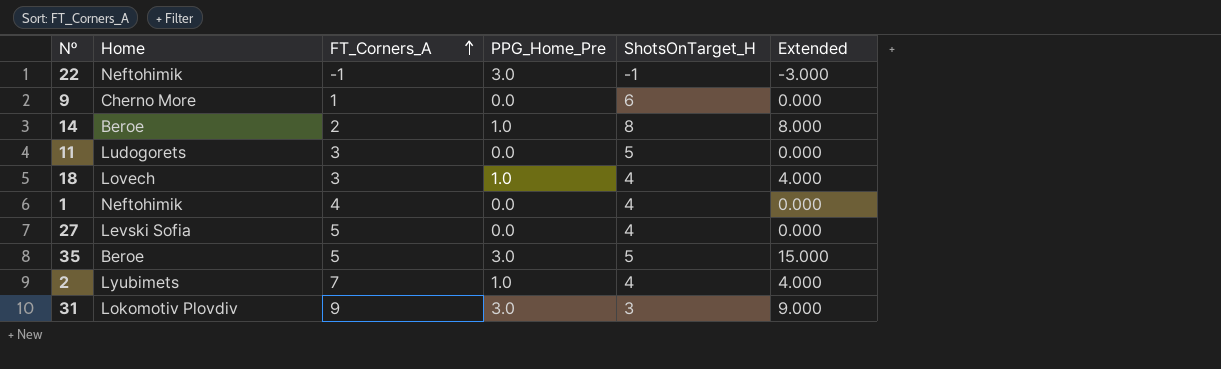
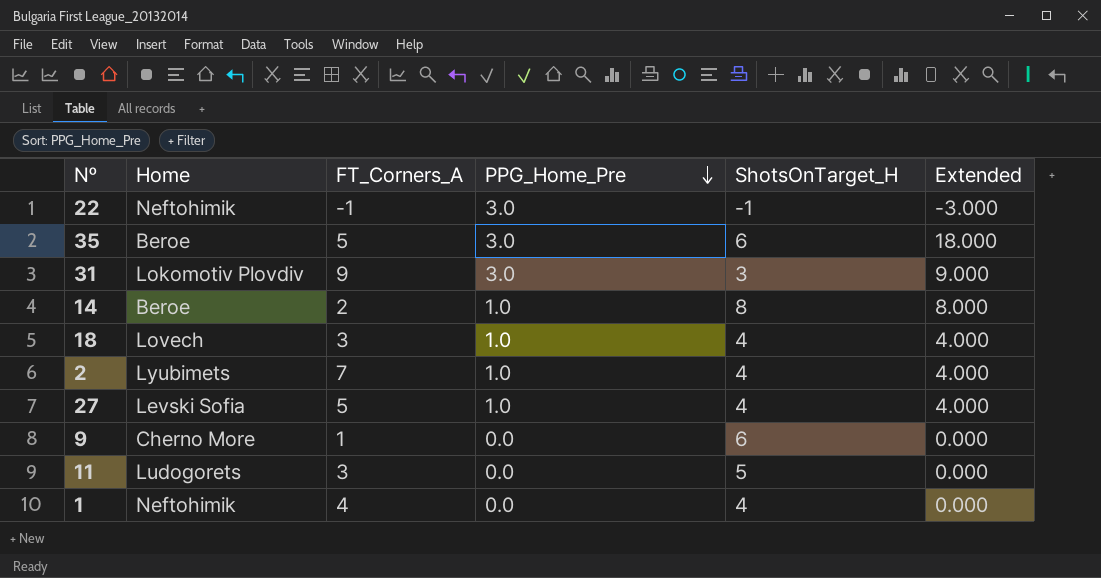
row order: FT_Corners_A ascending -> PPG_Home_Pre descending
35 | ShotsOnTarget_H: 5 -> 6
35 | Extended: 15.000 -> 18.000
27 | PPG_Home_Pre: 0.0 -> 1.0
27 | Extended: 0.000 -> 4.000

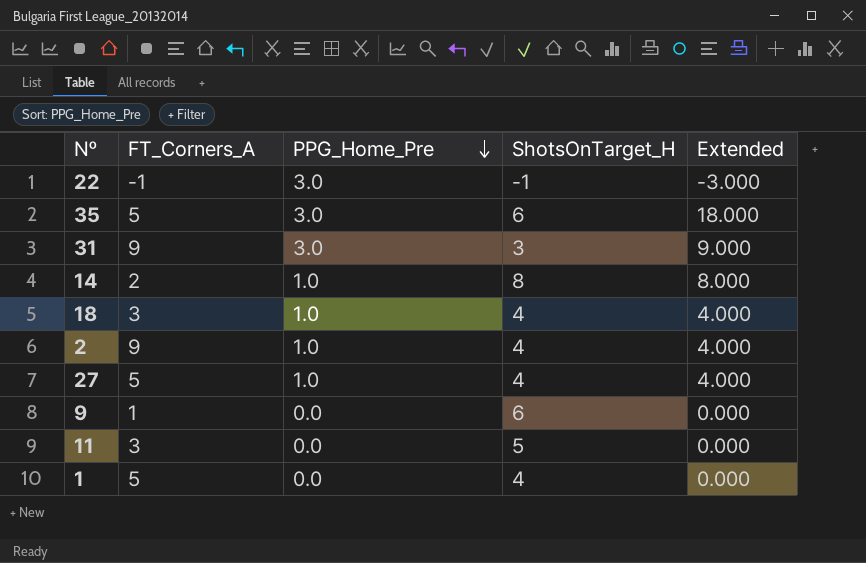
column Home | position: 2 -> none
2 | FT_Corners_A: 7 -> 9
1 | FT_Corners_A: 4 -> 5

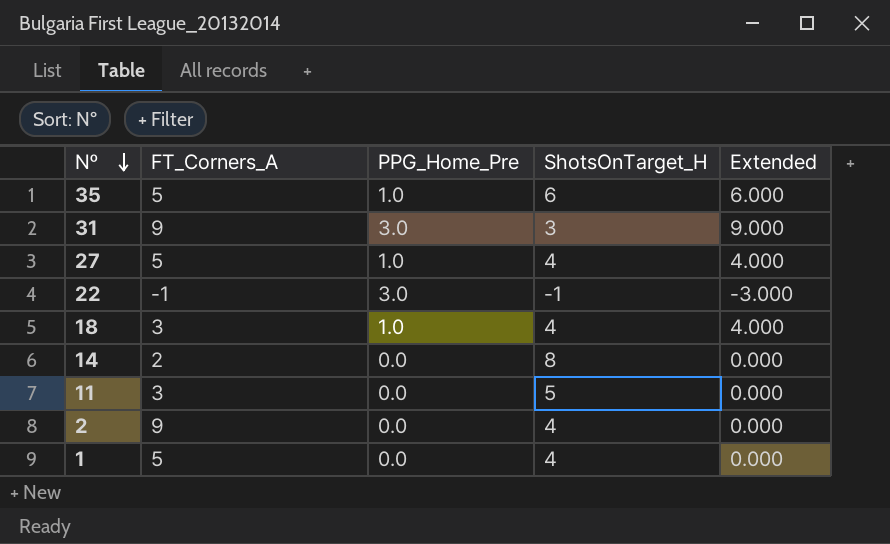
row order: PPG_Home_Pre descending -> Nº descending
row 9: 1 | 0.0 | 6 | 0.000 -> none
35 | PPG_Home_Pre: 3.0 -> 1.0
35 | Extended: 18.000 -> 6.000
14 | PPG_Home_Pre: 1.0 -> 0.0
14 | Extended: 8.000 -> 0.000
2 | PPG_Home_Pre: 1.0 -> 0.0
2 | Extended: 4.000 -> 0.000

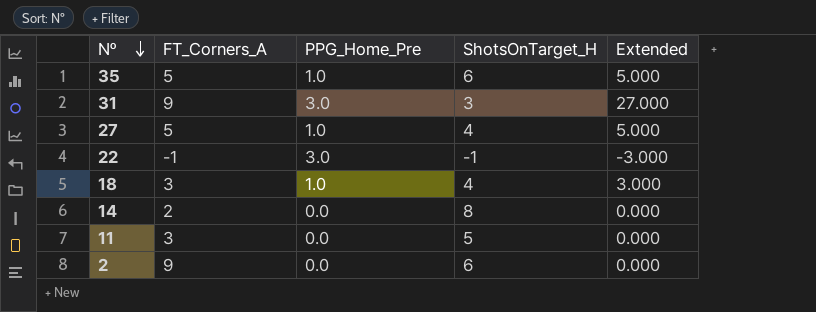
column Extended | formula: [PPG_Home_Pre] * [ShotsOnTarget_H] -> [FT_Corners_A] * [PPG_Home_Pre]
row 1: 5 | 0.0 | 4 | 0.000 -> none
2 | ShotsOnTarget_H: 4 -> 6

